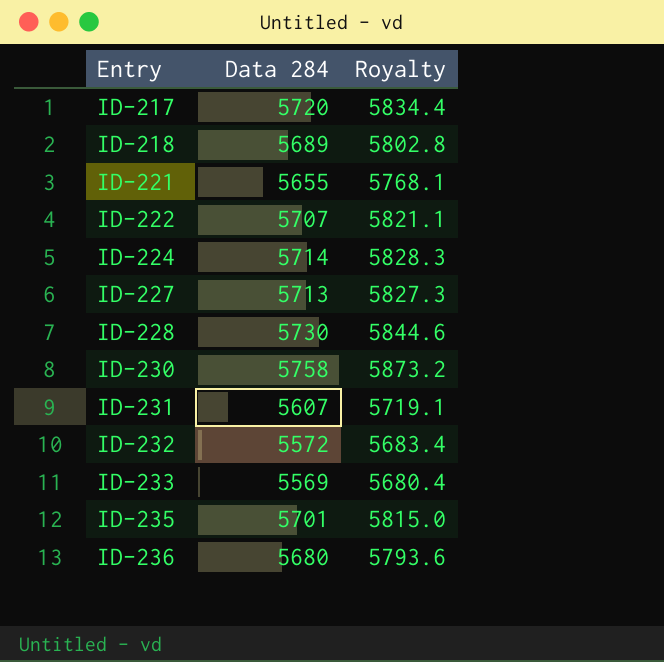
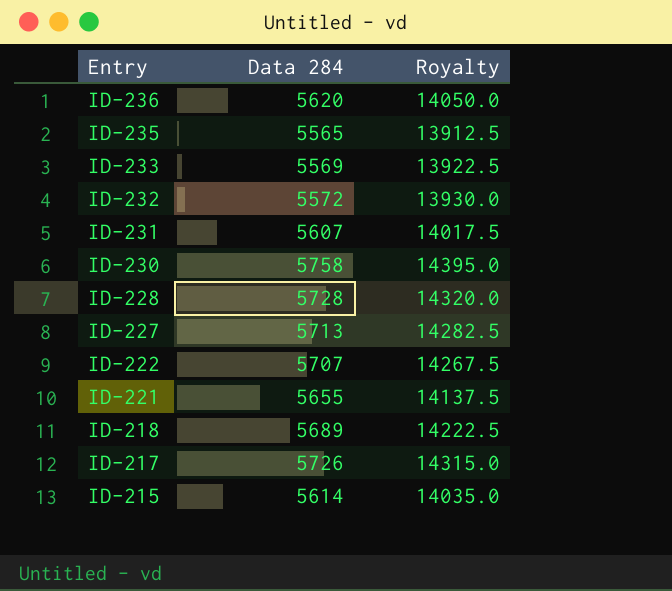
row order: Entry ascending -> Entry descending
column Royalty | formula: [Data 284] * 1.02 -> [Data 284] * 2.5
row ID-224: 5714 | 5828.3 -> none
ID-236 | Data 284: 5680 -> 5620
ID-235 | Data 284: 5701 -> 5565
ID-228 | Data 284: 5730 -> 5728
ID-217 | Data 284: 5720 -> 5726
row ID-215: none -> 5614 | 14035.0

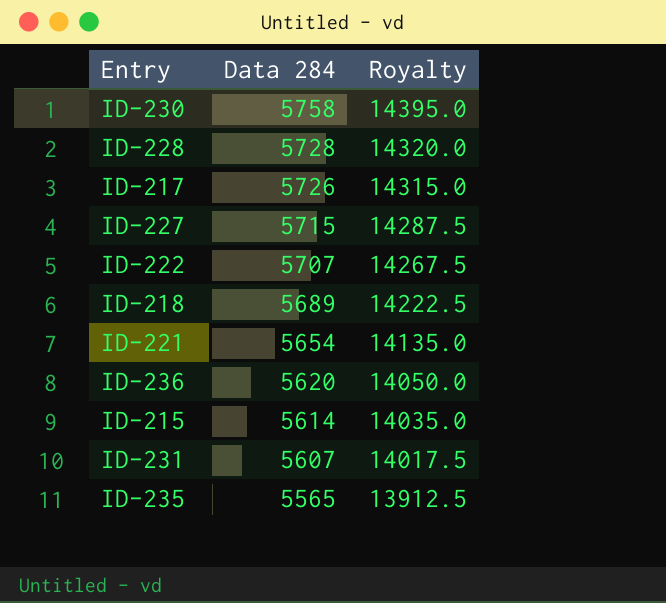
row order: Entry descending -> Data 284 descending
row ID-233: 5569 | 13922.5 -> none
row ID-232: 5572 | 13930.0 -> none
ID-227 | Data 284: 5713 -> 5715
ID-227 | Royalty: 14282.5 -> 14287.5
ID-221 | Data 284: 5655 -> 5654
ID-221 | Royalty: 14137.5 -> 14135.0

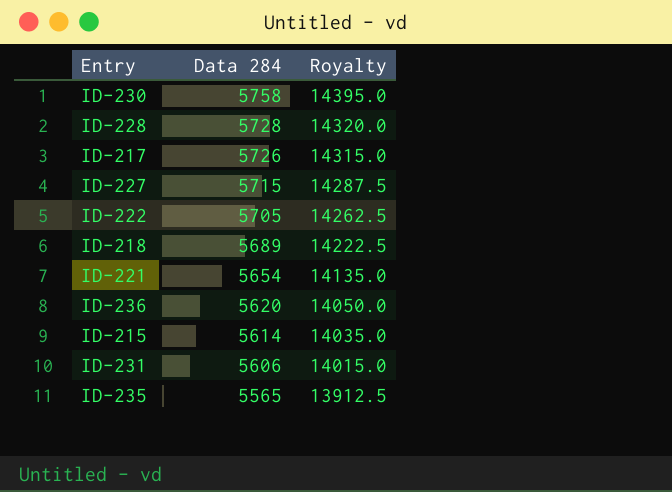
ID-222 | Data 284: 5707 -> 5705
ID-222 | Royalty: 14267.5 -> 14262.5
ID-231 | Data 284: 5607 -> 5606
ID-231 | Royalty: 14017.5 -> 14015.0

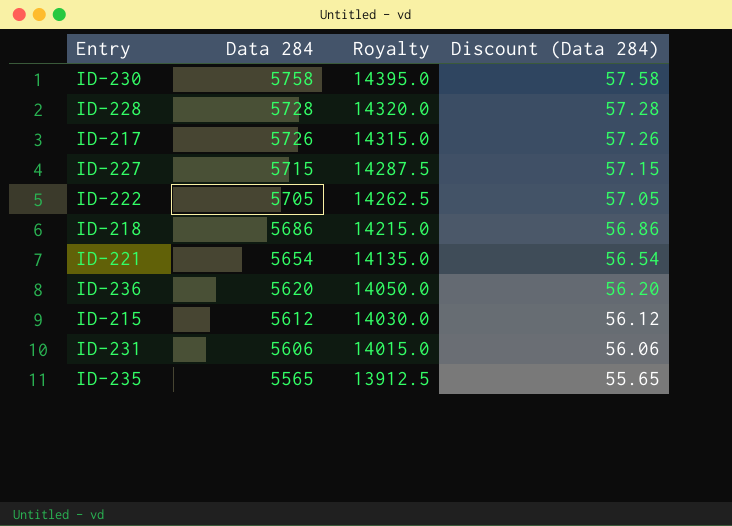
column Discount (Data 284) | formula: none -> [Data 284] * 0.01
ID-218 | Data 284: 5689 -> 5686
ID-218 | Royalty: 14222.5 -> 14215.0
ID-215 | Data 284: 5614 -> 5612
ID-215 | Royalty: 14035.0 -> 14030.0

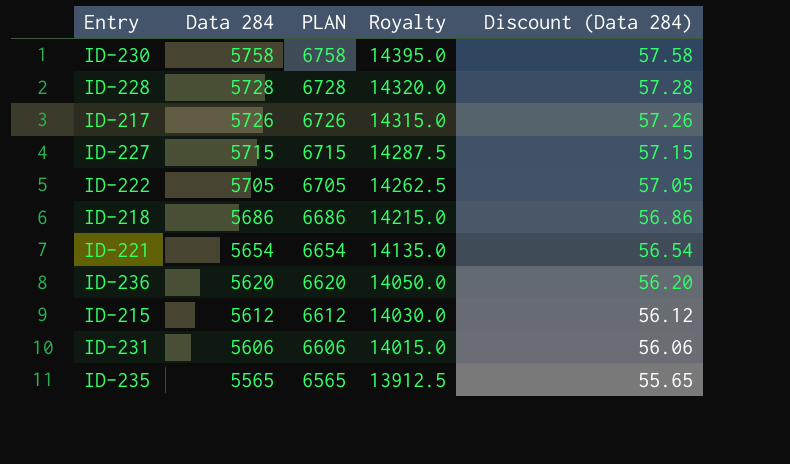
column PLAN | formula: none -> [Data 284] + 1000

